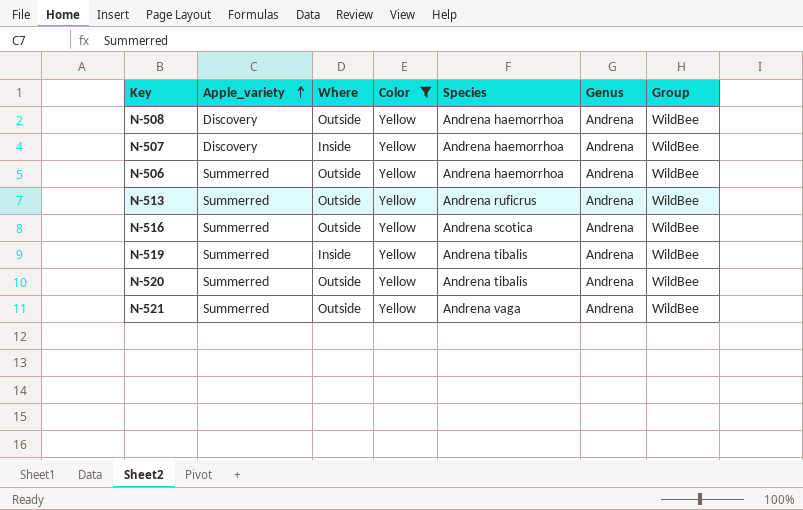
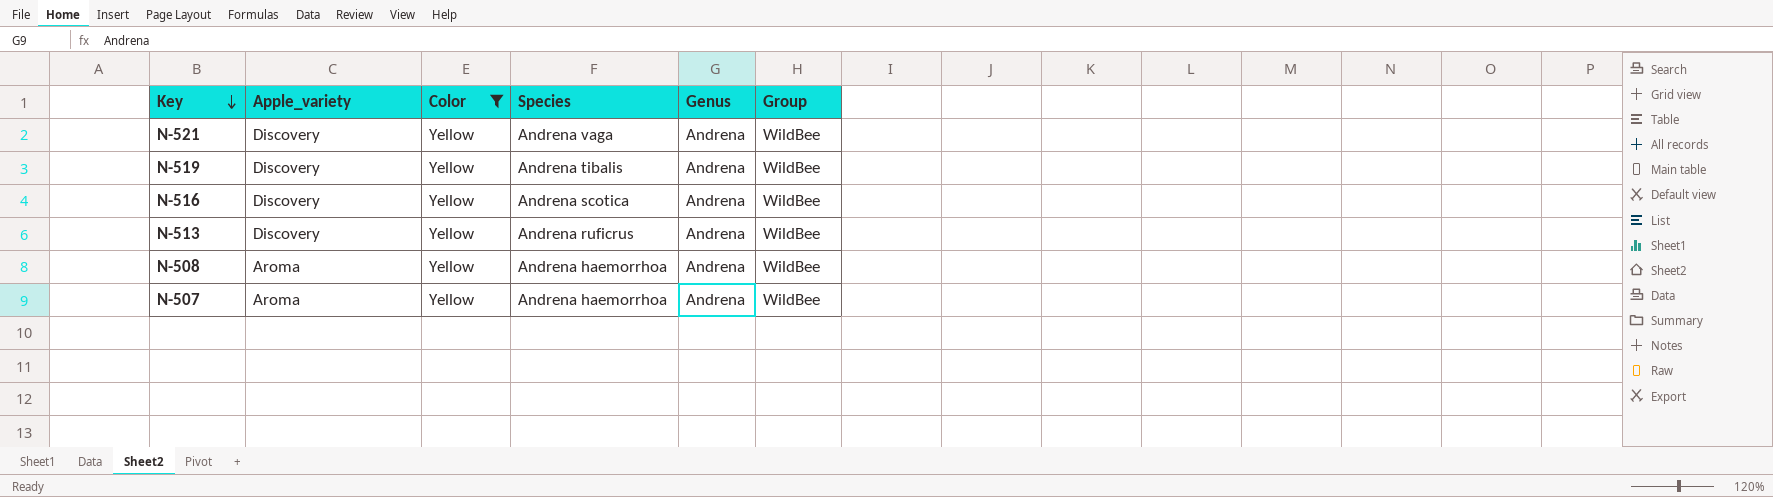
row order: Apple_variety ascending -> Key descending
column Where | position: 3 -> none
row N-506: Summerred | Outside | Yellow | Andrena haemorrhoa | Andrena | WildBee -> none
row N-520: Summerred | Outside | Yellow | Andrena tibalis | Andrena | WildBee -> none
N-521 | Apple_variety: Summerred -> Discovery
N-519 | Apple_variety: Summerred -> Discovery
N-516 | Apple_variety: Summerred -> Discovery
N-513 | Apple_variety: Summerred -> Discovery
N-508 | Apple_variety: Discovery -> Aroma
N-507 | Apple_variety: Discovery -> Aroma

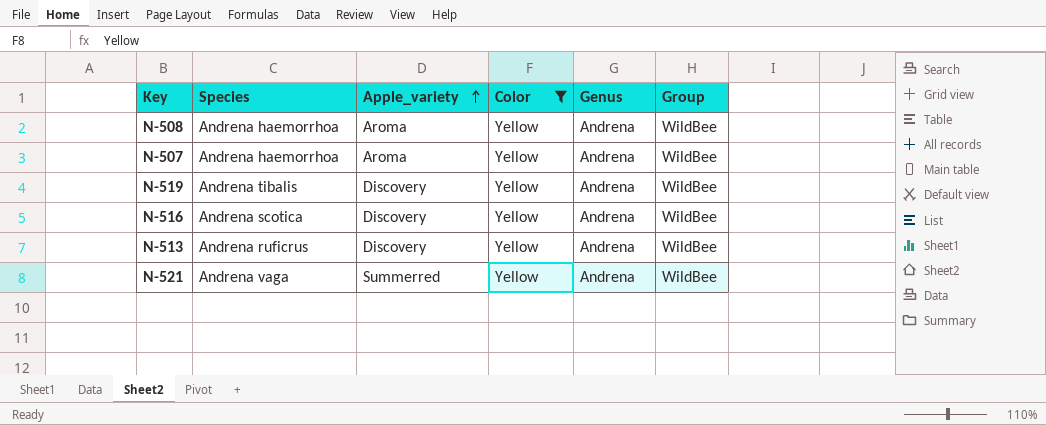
row order: Key descending -> Apple_variety ascending
column Species | position: 4 -> 2
N-521 | Apple_variety: Discovery -> Summerred

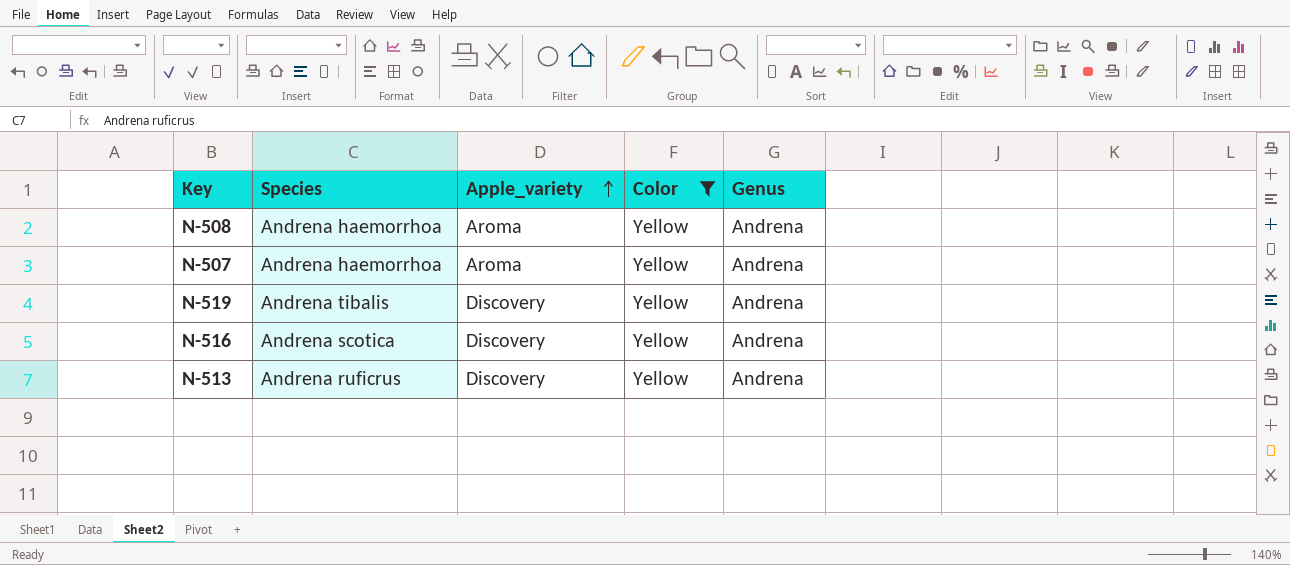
column Group | position: 6 -> none
row N-521: Andrena vaga | Summerred | Yellow | Andrena | WildBee -> none

